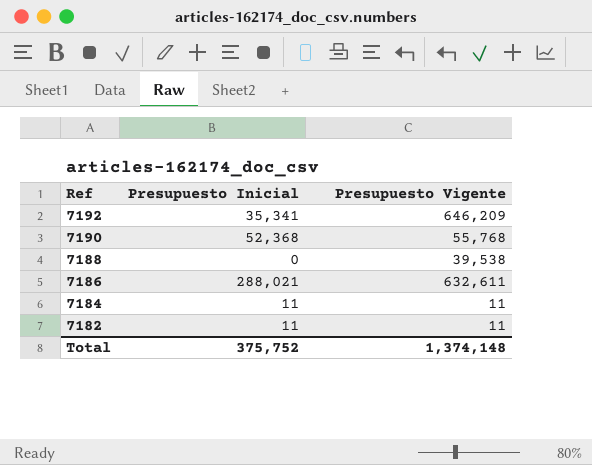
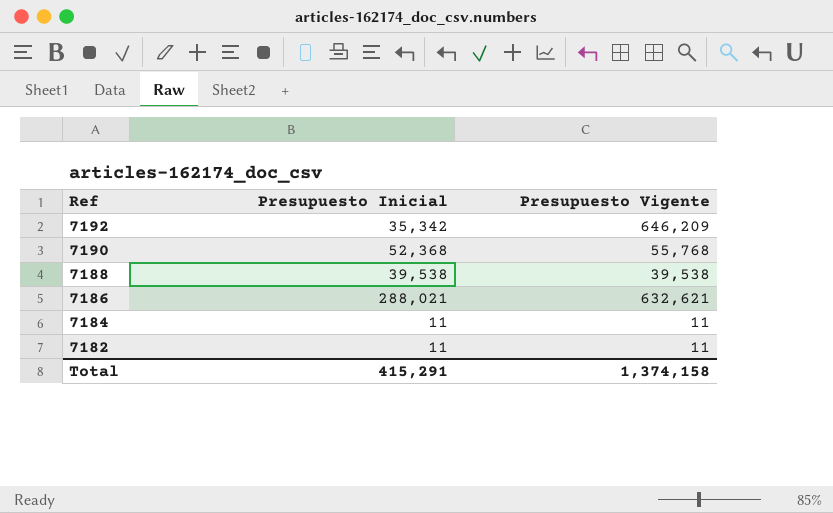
7192 | Presupuesto Inicial: 35,341 -> 35,342
7188 | Presupuesto Inicial: 0 -> 39,538
7186 | Presupuesto Vigente: 632,611 -> 632,621
Total | Presupuesto Inicial: 375,752 -> 415,291
Total | Presupuesto Vigente: 1,374,148 -> 1,374,158

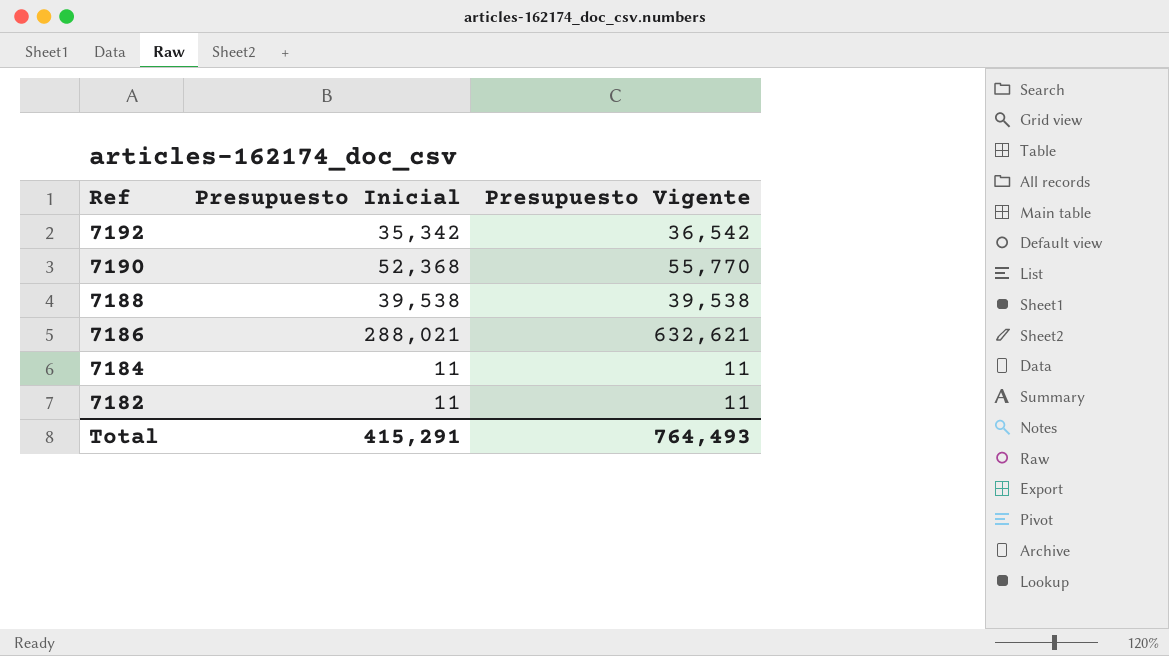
7192 | Presupuesto Vigente: 646,209 -> 36,542
7190 | Presupuesto Vigente: 55,768 -> 55,770
Total | Presupuesto Vigente: 1,374,158 -> 764,493

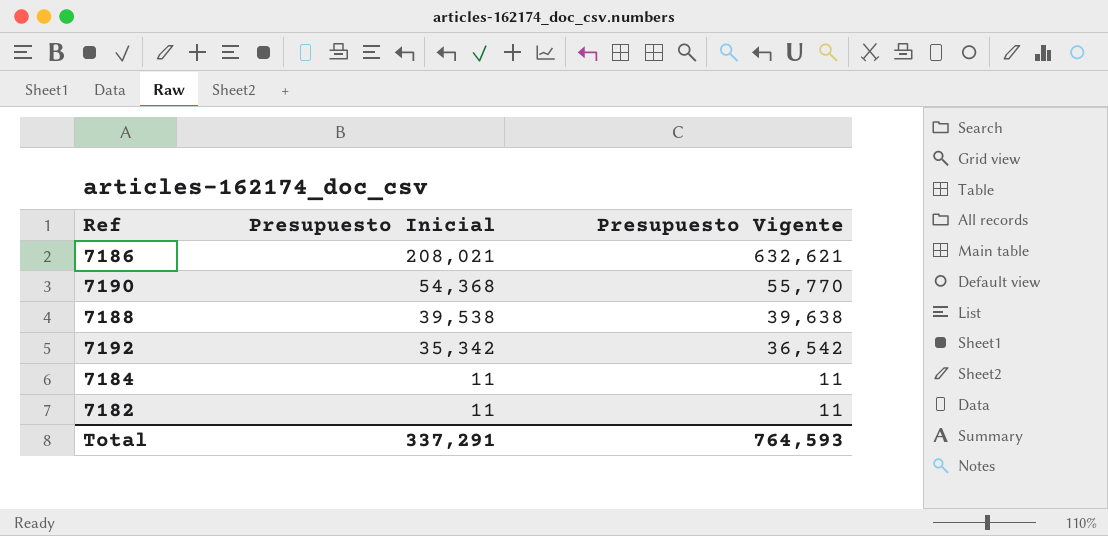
row order: Ref descending -> Presupuesto Inicial descending
7186 | Presupuesto Inicial: 288,021 -> 208,021
7190 | Presupuesto Inicial: 52,368 -> 54,368
7188 | Presupuesto Vigente: 39,538 -> 39,638
Total | Presupuesto Inicial: 415,291 -> 337,291
Total | Presupuesto Vigente: 764,493 -> 764,593

